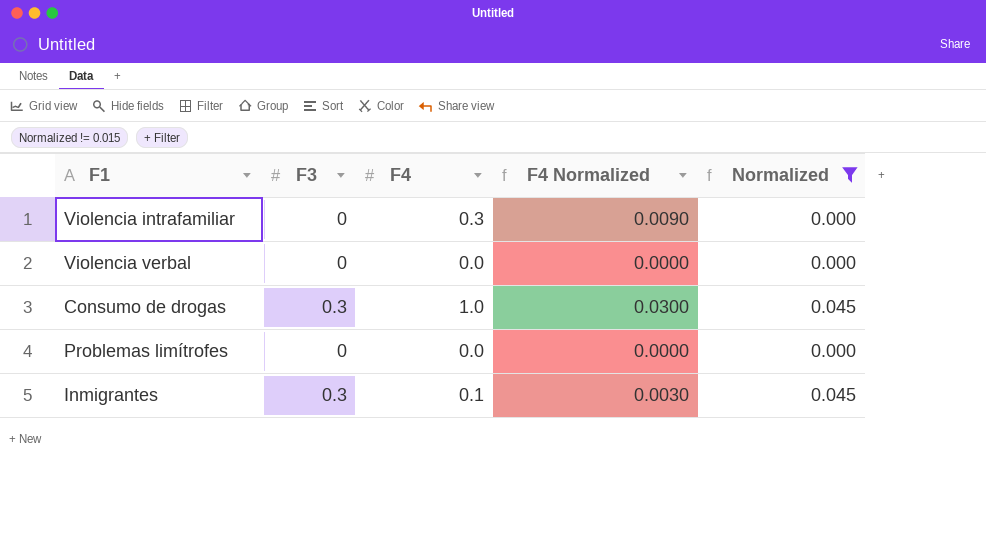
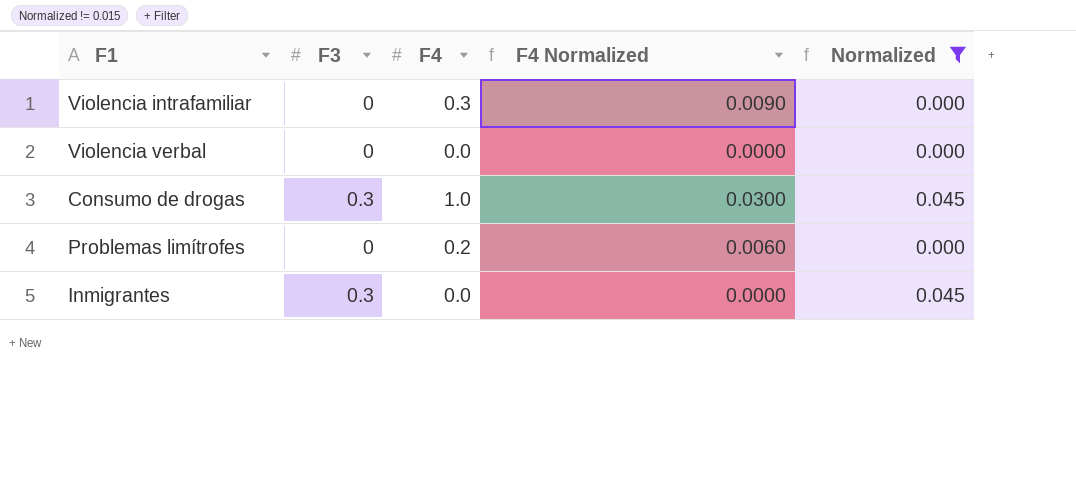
Problemas limítrofes | F4: 0.0 -> 0.2
Problemas limítrofes | F4 Normalized: 0.0000 -> 0.0060
Inmigrantes | F4: 0.1 -> 0.0
Inmigrantes | F4 Normalized: 0.0030 -> 0.0000

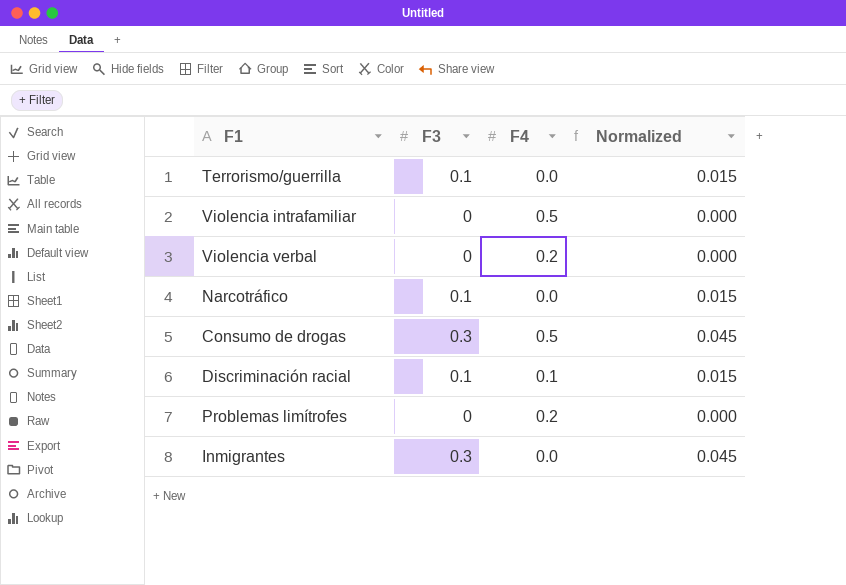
filter: Normalized != 0.015 -> none
column F4 Normalized | formula: [F4] * 0.03 -> none
Violencia intrafamiliar | F4: 0.3 -> 0.5
Violencia verbal | F4: 0.0 -> 0.2
Consumo de drogas | F4: 1.0 -> 0.5

